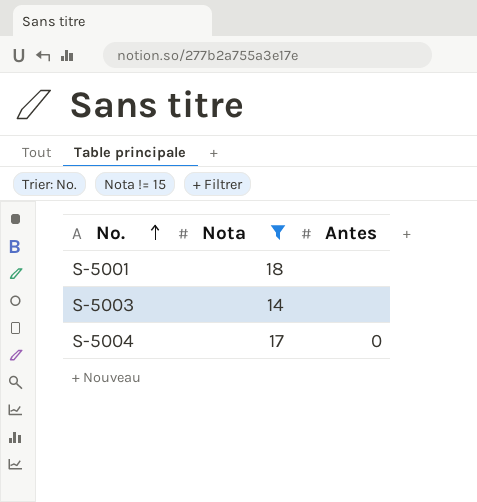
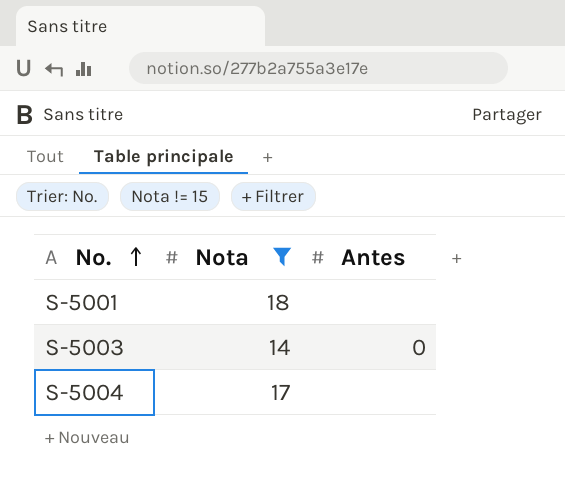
S-5003 | Antes: none -> 0
S-5004 | Antes: 0 -> none

